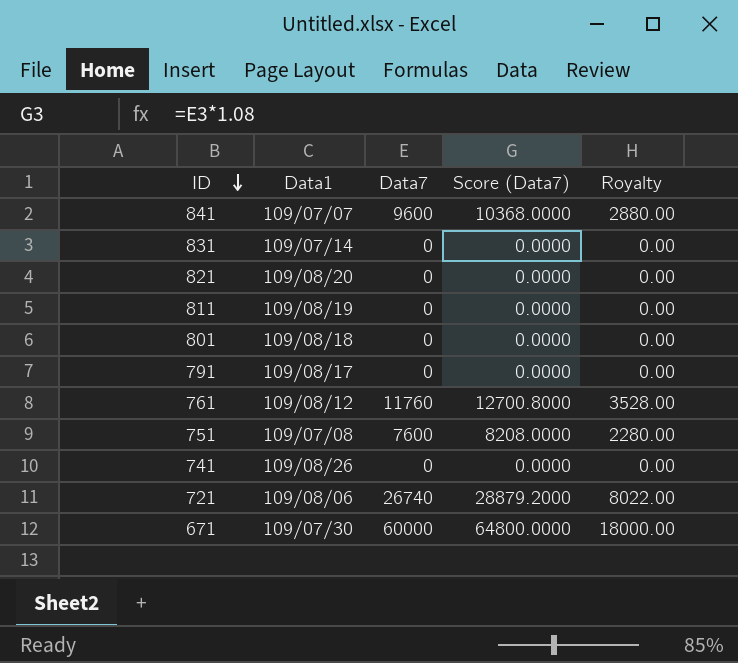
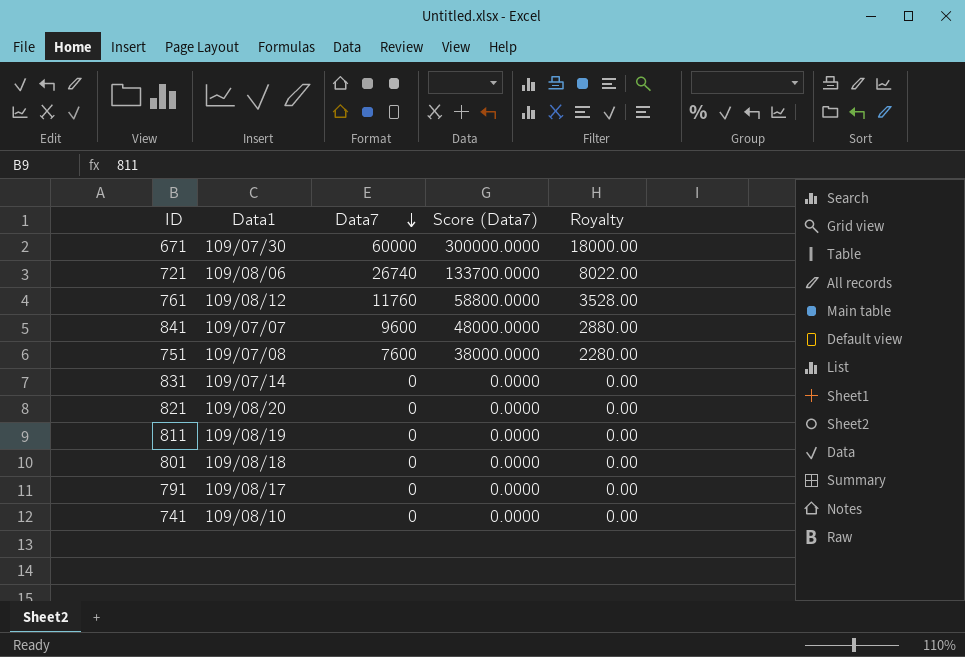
row order: ID descending -> Data7 descending
column Score (Data7) | formula: [Data7] * 1.08 -> [Data7] * 5
741 | Data1: 109/08/26 -> 109/08/10

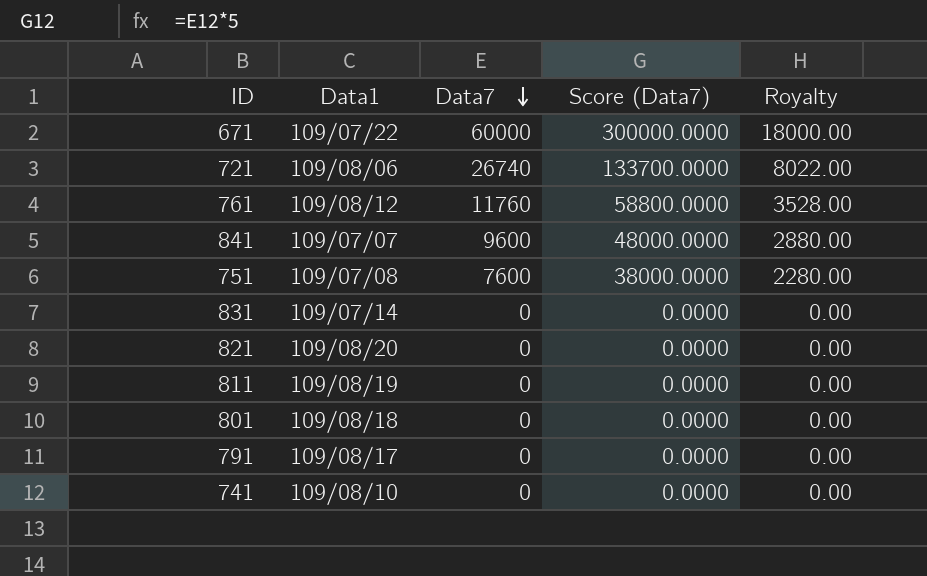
671 | Data1: 109/07/30 -> 109/07/22

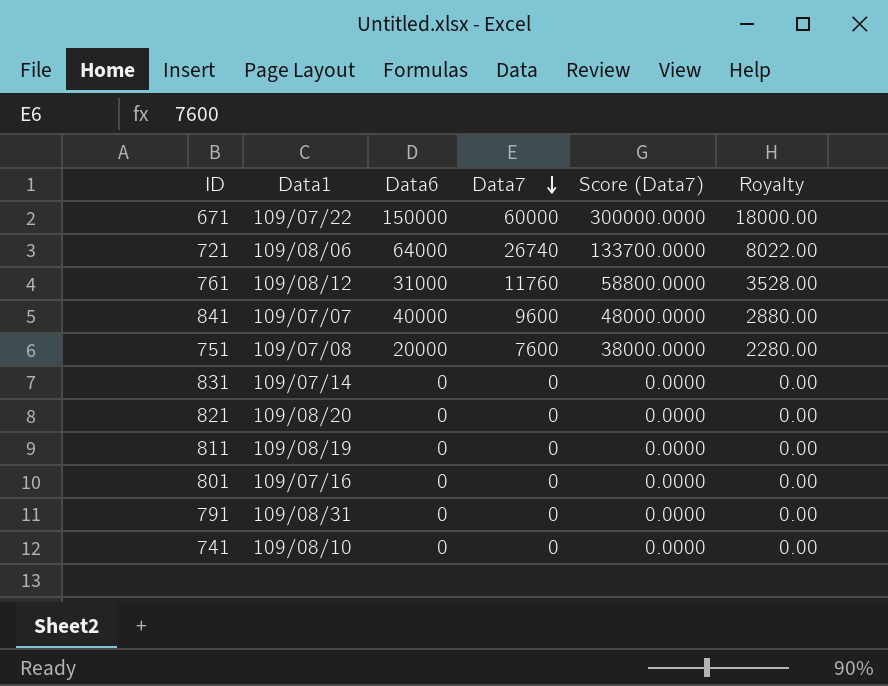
column Data6 | position: none -> 3
801 | Data1: 109/08/18 -> 109/07/16
791 | Data1: 109/08/17 -> 109/08/31

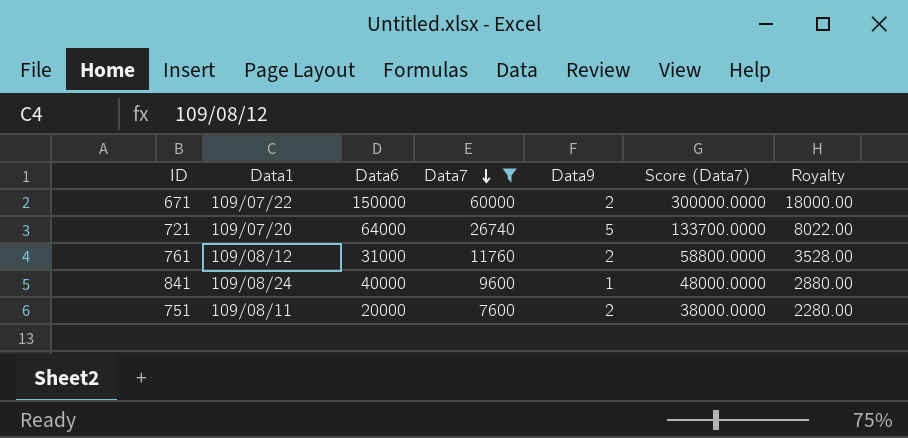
filter: none -> Data7 != 0
column Data9 | position: none -> 5
721 | Data1: 109/08/06 -> 109/07/20
841 | Data1: 109/07/07 -> 109/08/24
751 | Data1: 109/07/08 -> 109/08/11

